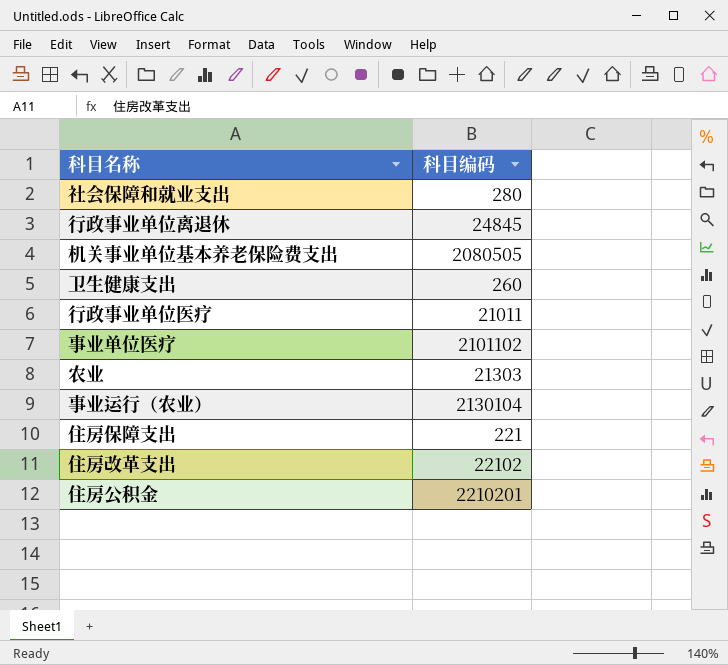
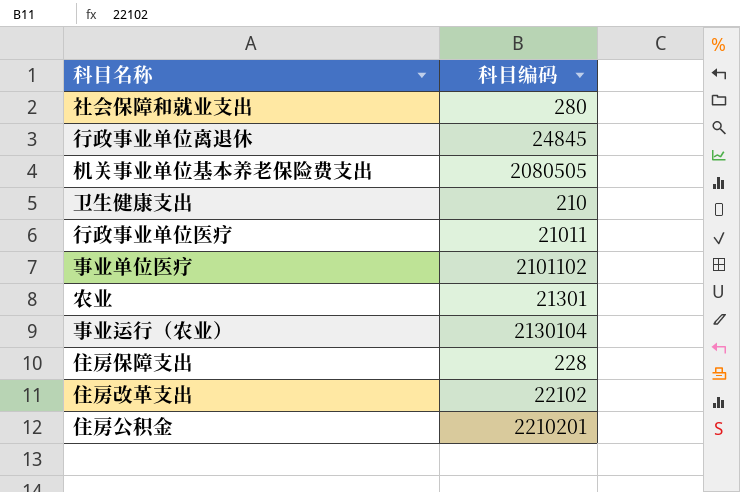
卫生健康支出 | 科目编码: 260 -> 210
农业 | 科目编码: 21303 -> 21301
住房保障支出 | 科目编码: 221 -> 228

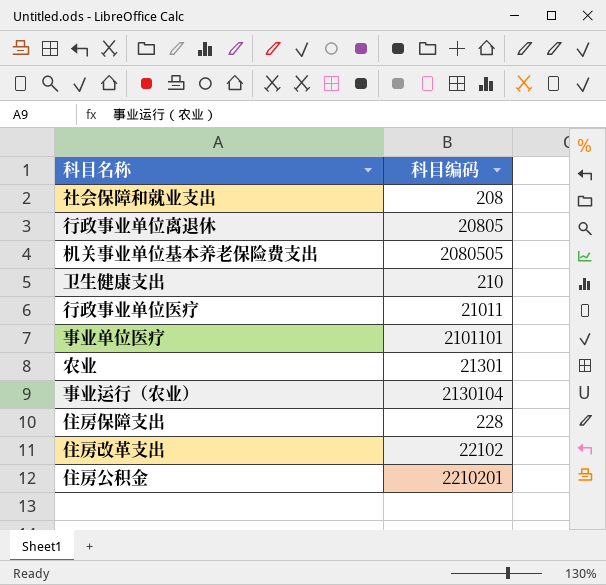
社会保障和就业支出 | 科目编码: 280 -> 208
行政事业单位离退休 | 科目编码: 24845 -> 20805
事业单位医疗 | 科目编码: 2101102 -> 2101101

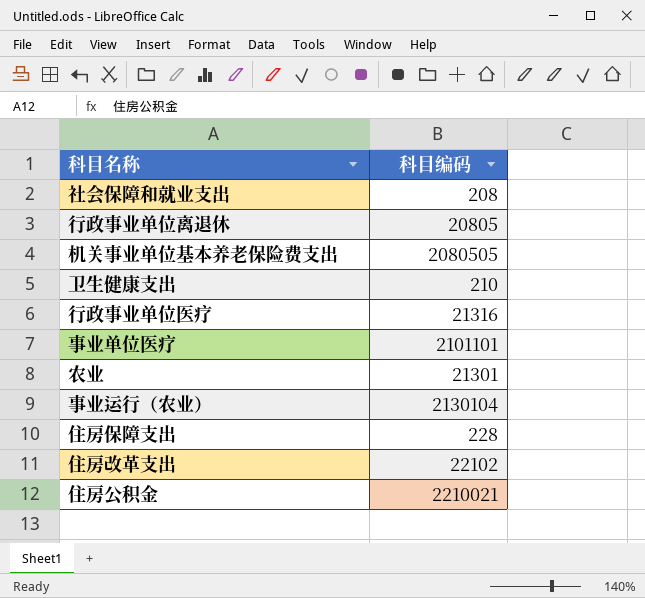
行政事业单位医疗 | 科目编码: 21011 -> 21316
住房公积金 | 科目编码: 2210201 -> 2210021

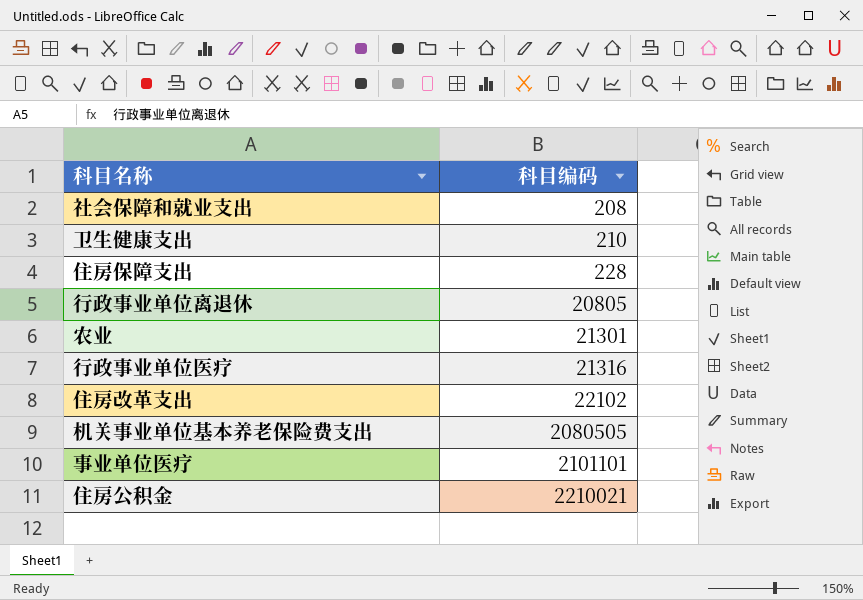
row order: none -> 科目编码 ascending
row 事业运行（农业）: 2130104 -> none

